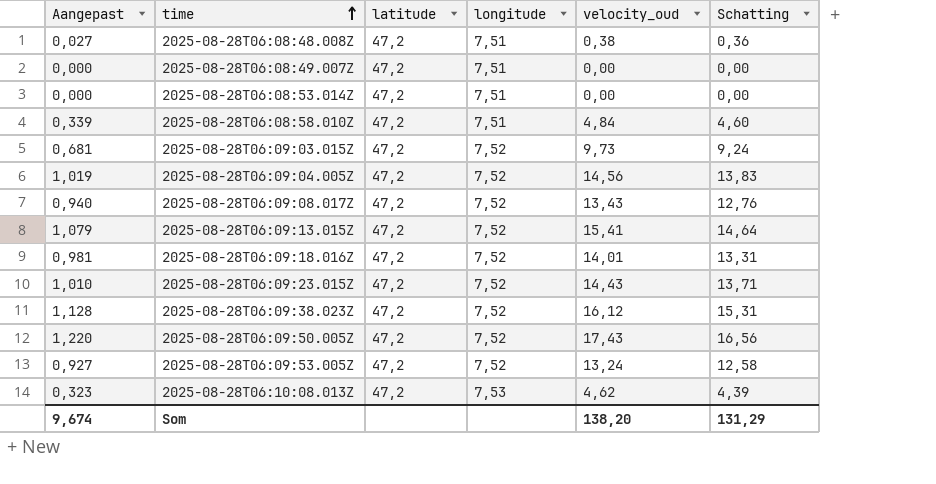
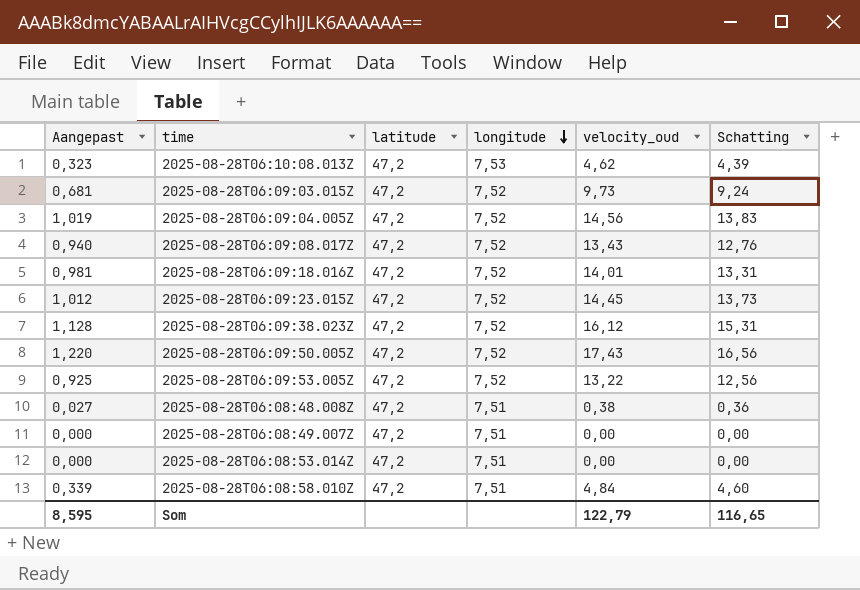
row order: time ascending -> longitude descending
row 2025-08-28T06:09:13.015Z: 1,079 | 47,2 | 7,52 | 15,41 | 14,64 -> none
2025-08-28T06:09:23.015Z | Aangepast: 1,010 -> 1,012
2025-08-28T06:09:23.015Z | velocity_oud: 14,43 -> 14,45
2025-08-28T06:09:23.015Z | Schatting: 13,71 -> 13,73
2025-08-28T06:09:53.005Z | Aangepast: 0,927 -> 0,925
2025-08-28T06:09:53.005Z | velocity_oud: 13,24 -> 13,22
2025-08-28T06:09:53.005Z | Schatting: 12,58 -> 12,56
Som | Aangepast: 9,674 -> 8,595
Som | velocity_oud: 138,20 -> 122,79
Som | Schatting: 131,29 -> 116,65

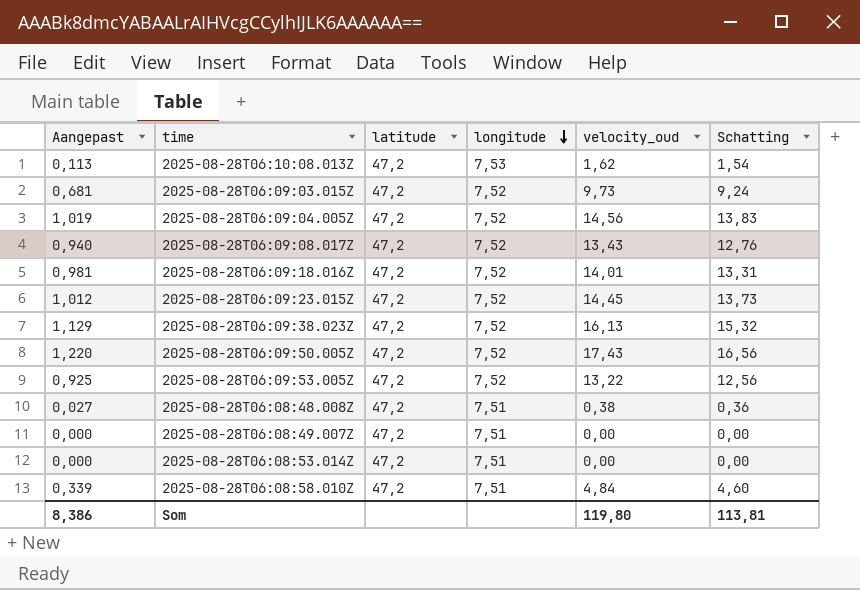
2025-08-28T06:10:08.013Z | Aangepast: 0,323 -> 0,113
2025-08-28T06:10:08.013Z | velocity_oud: 4,62 -> 1,62
2025-08-28T06:10:08.013Z | Schatting: 4,39 -> 1,54
2025-08-28T06:09:38.023Z | Aangepast: 1,128 -> 1,129
2025-08-28T06:09:38.023Z | velocity_oud: 16,12 -> 16,13
2025-08-28T06:09:38.023Z | Schatting: 15,31 -> 15,32
Som | Aangepast: 8,595 -> 8,386
Som | velocity_oud: 122,79 -> 119,80
Som | Schatting: 116,65 -> 113,81

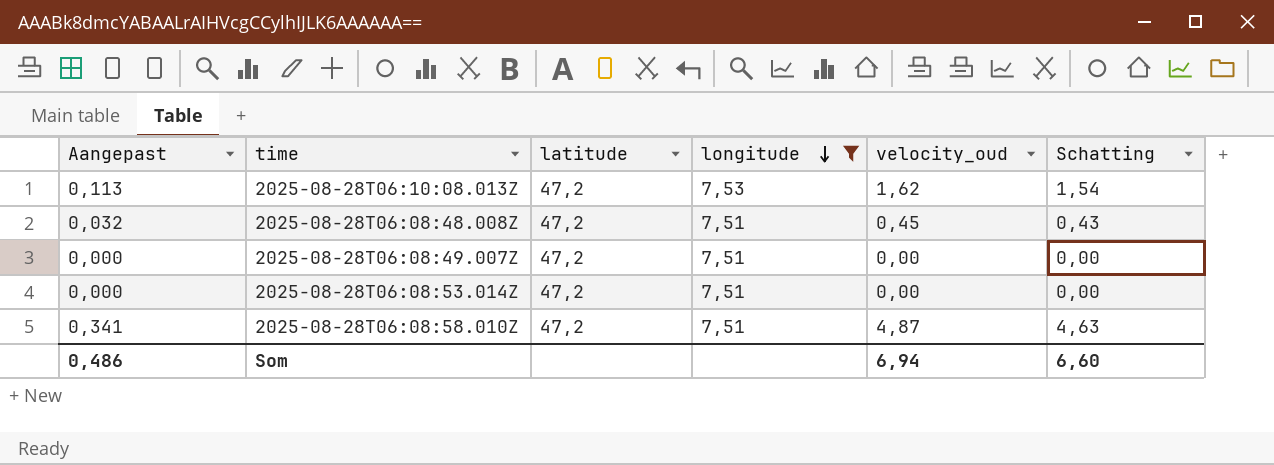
filter: none -> longitude != 7,52
2025-08-28T06:08:48.008Z | Aangepast: 0,027 -> 0,032
2025-08-28T06:08:48.008Z | velocity_oud: 0,38 -> 0,45
2025-08-28T06:08:48.008Z | Schatting: 0,36 -> 0,43
2025-08-28T06:08:58.010Z | Aangepast: 0,339 -> 0,341
2025-08-28T06:08:58.010Z | velocity_oud: 4,84 -> 4,87
2025-08-28T06:08:58.010Z | Schatting: 4,60 -> 4,63
Som | Aangepast: 8,386 -> 0,486
Som | velocity_oud: 119,80 -> 6,94
Som | Schatting: 113,81 -> 6,60

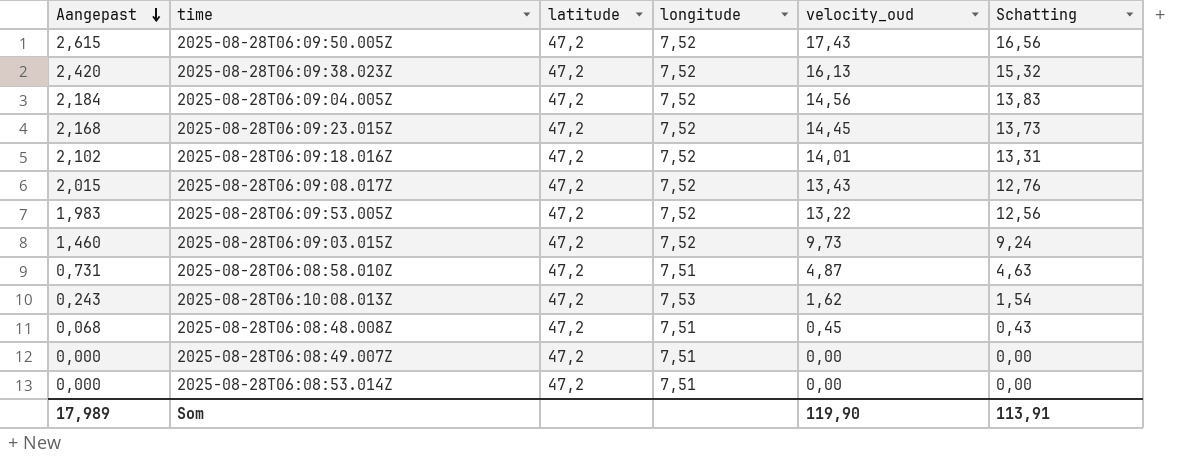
filter: longitude != 7,52 -> none
row order: longitude descending -> Aangepast descending
column Aangepast | formula: [velocity_oud] * 0,07 -> [velocity_oud] * 0,15
Som | Aangepast: 0,486 -> 17,989
Som | velocity_oud: 6,94 -> 119,90
Som | Schatting: 6,60 -> 113,91

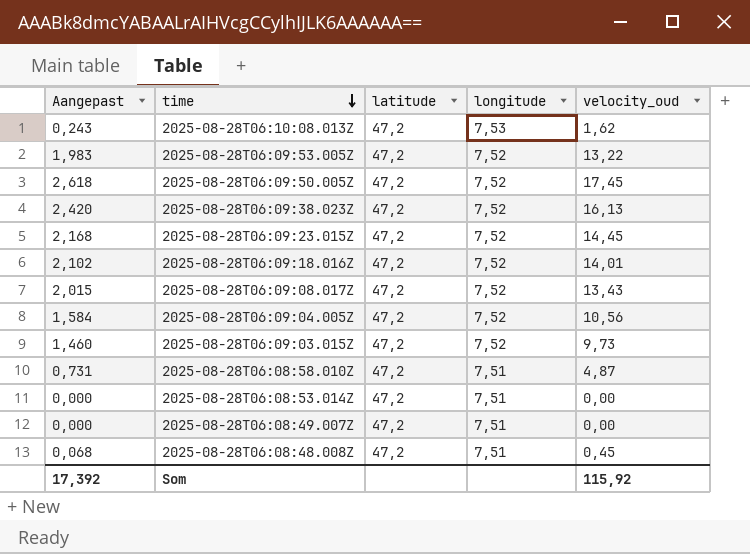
row order: Aangepast descending -> time descending
column Schatting | formula: [velocity_oud] * 0,95 -> none
2025-08-28T06:09:50.005Z | Aangepast: 2,615 -> 2,618
2025-08-28T06:09:50.005Z | velocity_oud: 17,43 -> 17,45
2025-08-28T06:09:04.005Z | Aangepast: 2,184 -> 1,584
2025-08-28T06:09:04.005Z | velocity_oud: 14,56 -> 10,56
Som | Aangepast: 17,989 -> 17,392
Som | velocity_oud: 119,90 -> 115,92

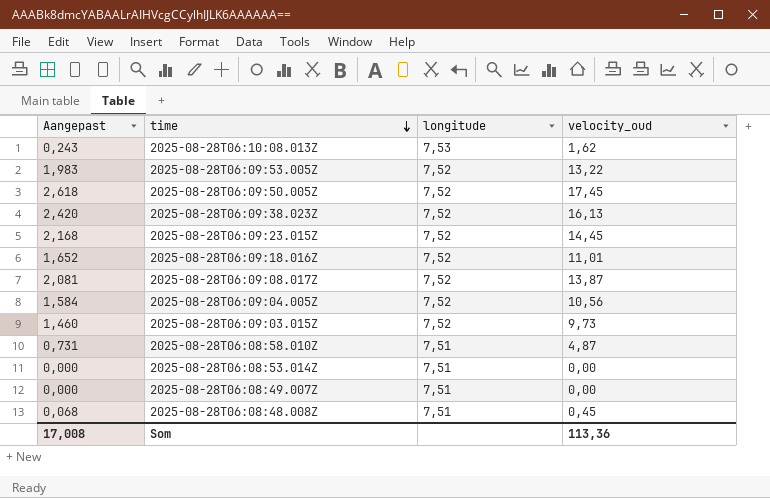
column latitude | position: 3 -> none
2025-08-28T06:09:18.016Z | Aangepast: 2,102 -> 1,652
2025-08-28T06:09:18.016Z | velocity_oud: 14,01 -> 11,01
2025-08-28T06:09:08.017Z | Aangepast: 2,015 -> 2,081
2025-08-28T06:09:08.017Z | velocity_oud: 13,43 -> 13,87
Som | Aangepast: 17,392 -> 17,008
Som | velocity_oud: 115,92 -> 113,36

